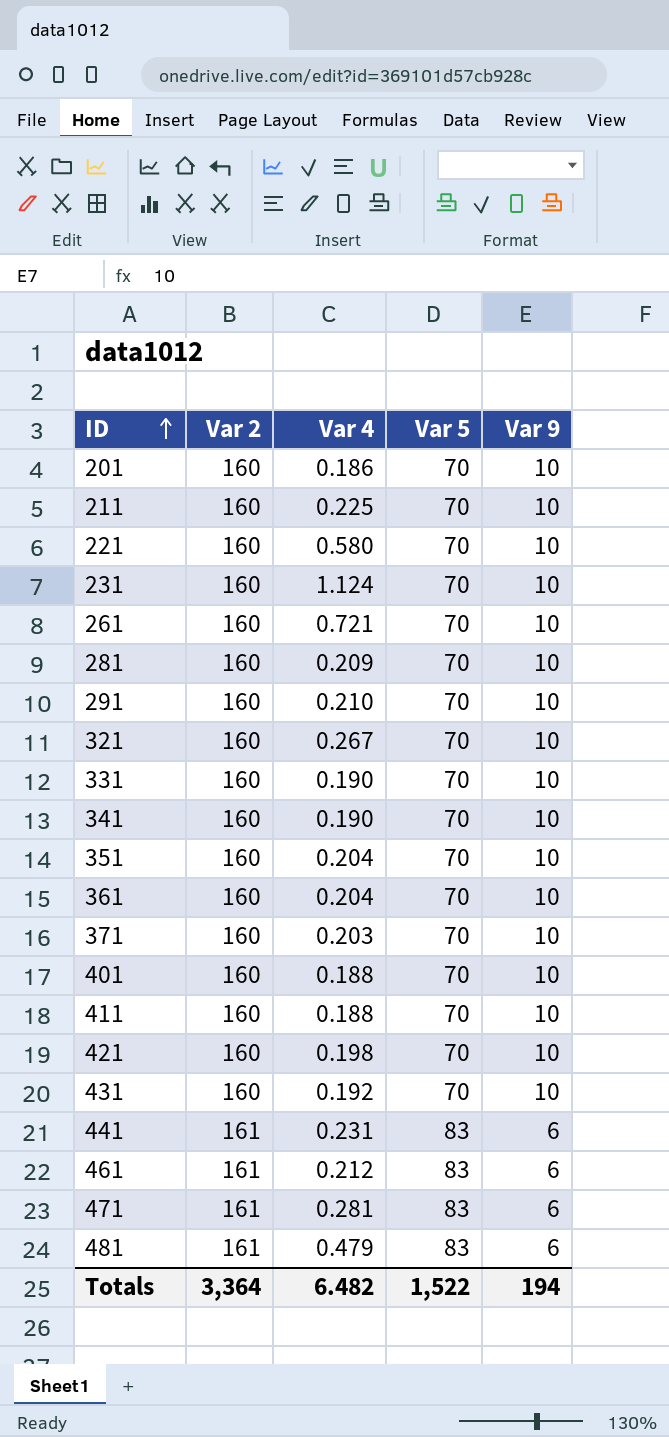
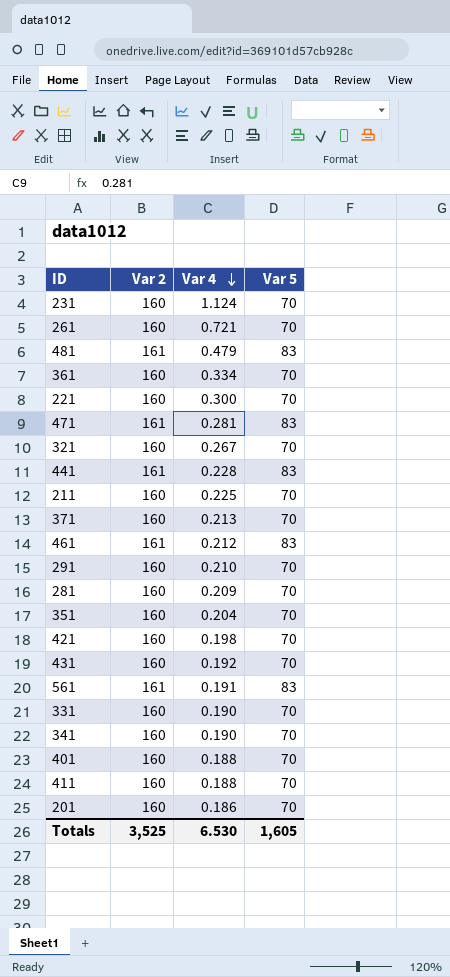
row order: ID ascending -> Var 4 descending
column Var 9 | position: 5 -> none
361 | Var 4: 0.204 -> 0.334
221 | Var 4: 0.580 -> 0.300
441 | Var 4: 0.231 -> 0.228
371 | Var 4: 0.203 -> 0.213
row 561: none -> 161 | 0.191 | 83
Totals | Var 2: 3,364 -> 3,525
Totals | Var 4: 6.482 -> 6.530
Totals | Var 5: 1,522 -> 1,605

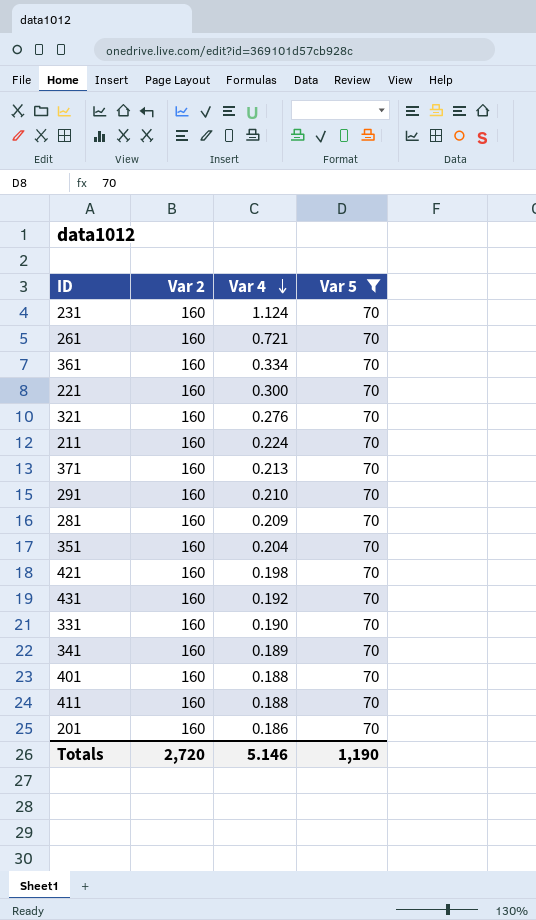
filter: none -> Var 5 = 70
321 | Var 4: 0.267 -> 0.276
211 | Var 4: 0.225 -> 0.224
341 | Var 4: 0.190 -> 0.189
Totals | Var 2: 3,525 -> 2,720
Totals | Var 4: 6.530 -> 5.146
Totals | Var 5: 1,605 -> 1,190

